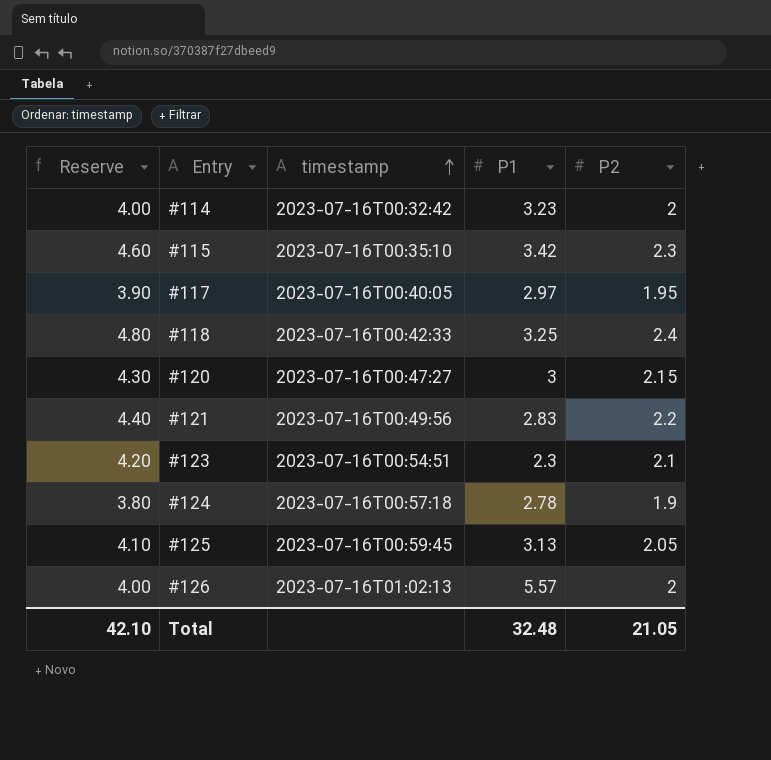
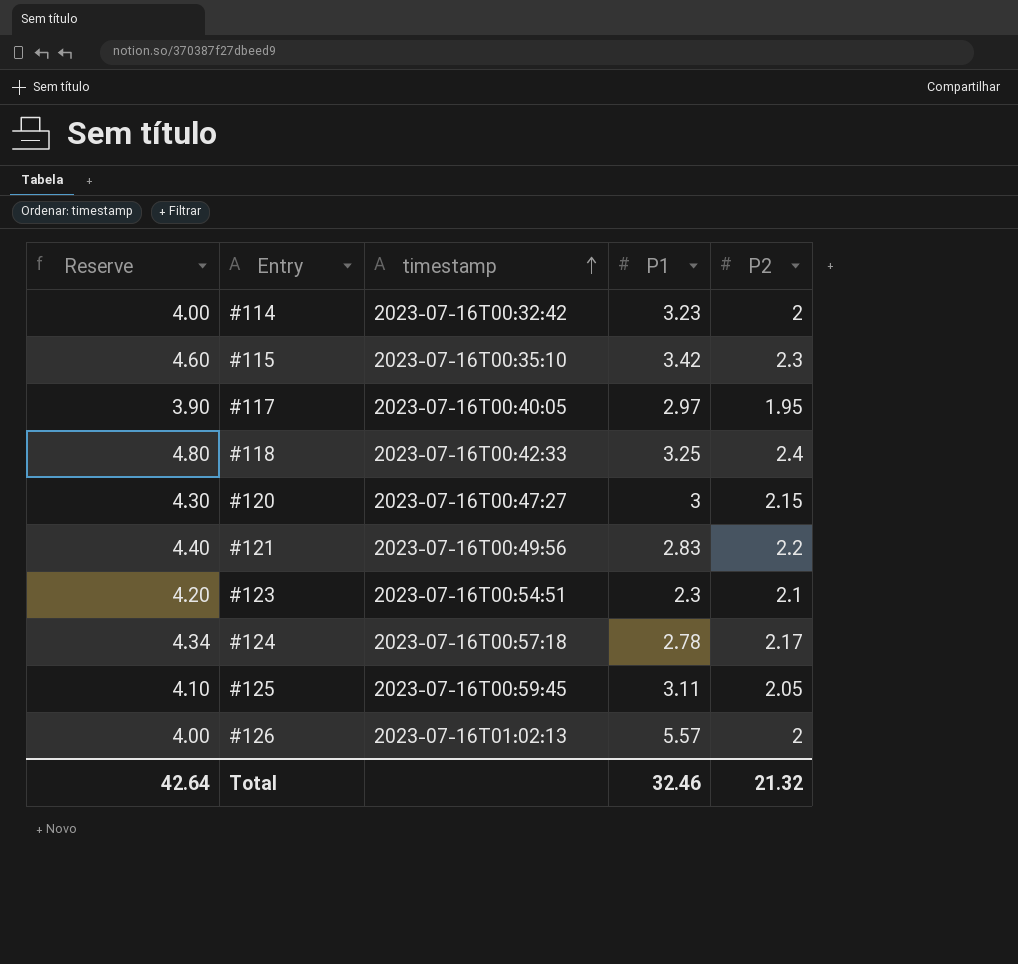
#124 | Reserve: 3.80 -> 4.34
#124 | P2: 1.9 -> 2.17
#125 | P1: 3.13 -> 3.11
Total | Reserve: 42.10 -> 42.64
Total | P1: 32.48 -> 32.46
Total | P2: 21.05 -> 21.32

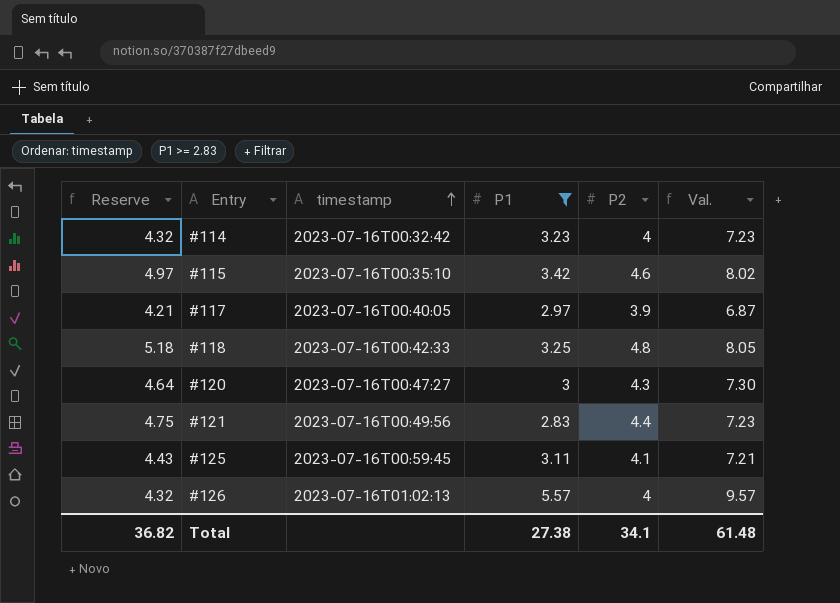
filter: none -> P1 >= 2.83
column Reserve | formula: [P2] * 2 -> [P2] * 1.08
column Val. | formula: none -> [P1] + [P2]
#114 | P2: 2 -> 4
#115 | P2: 2.3 -> 4.6
#117 | P2: 1.95 -> 3.9
#118 | P2: 2.4 -> 4.8
#120 | P2: 2.15 -> 4.3
#121 | P2: 2.2 -> 4.4
#125 | P2: 2.05 -> 4.1
#126 | P2: 2 -> 4
Total | Reserve: 42.64 -> 36.82
Total | P1: 32.46 -> 27.38
Total | P2: 21.32 -> 34.1

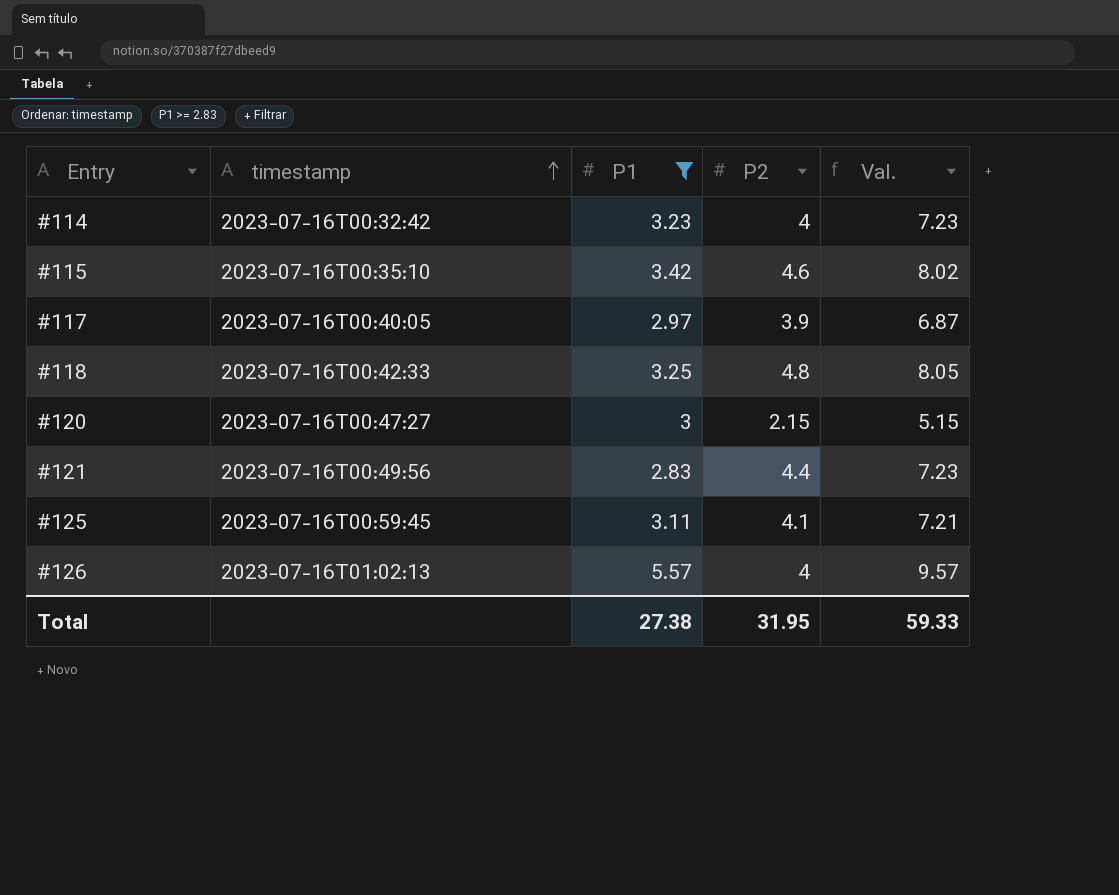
column Reserve | formula: [P2] * 1.08 -> none
#120 | P2: 4.3 -> 2.15
#120 | Val.: 7.30 -> 5.15
Total | P2: 34.1 -> 31.95
Total | Val.: 61.48 -> 59.33

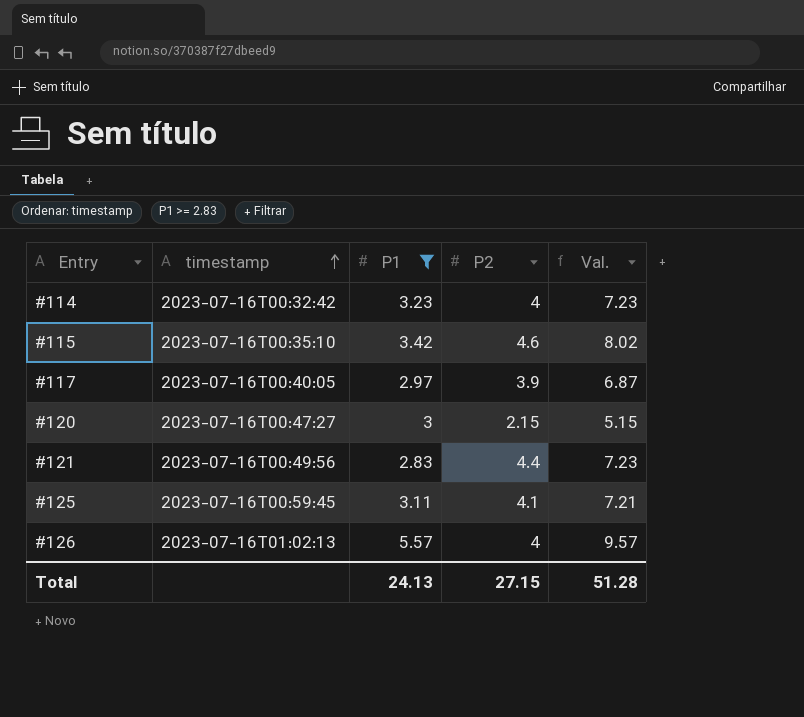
row #118: 2023-07-16T00:42:33 | 3.25 | 4.8 | 8.05 -> none
Total | P1: 27.38 -> 24.13
Total | P2: 31.95 -> 27.15
Total | Val.: 59.33 -> 51.28

